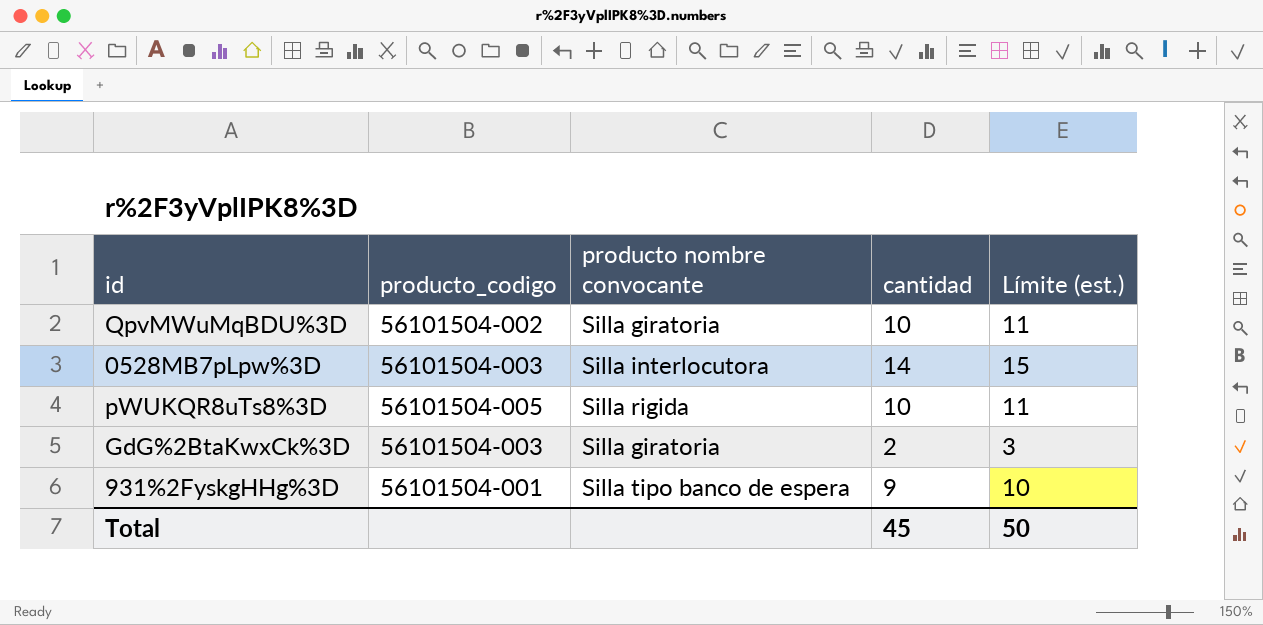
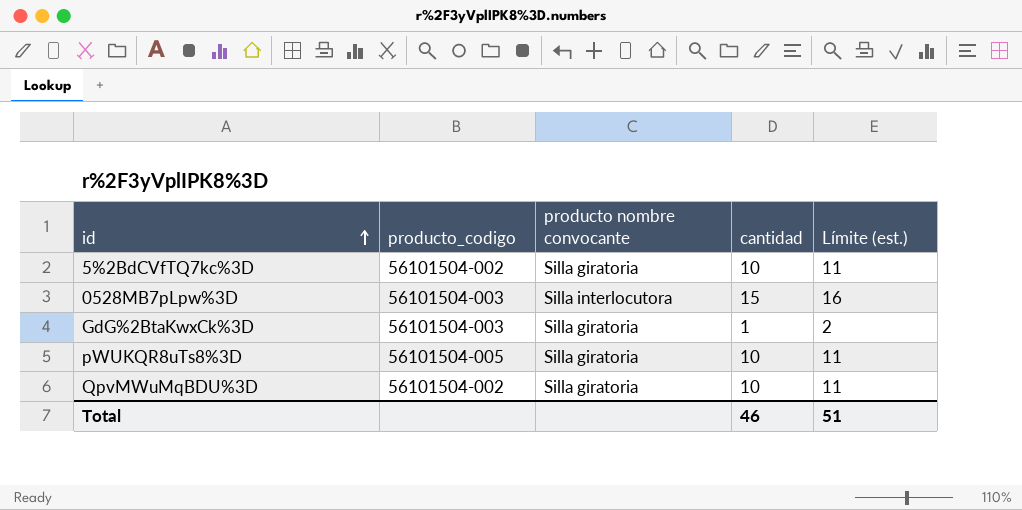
row order: none -> id ascending
row 931%2FyskgHHg%3D: 56101504-001 | Silla tipo banco de espera | 9 | 10 -> none
row 5%2BdCVfTQ7kc%3D: none -> 56101504-002 | Silla giratoria | 10 | 11
0528MB7pLpw%3D | cantidad: 14 -> 15
0528MB7pLpw%3D | Límite (est.): 15 -> 16
GdG%2BtaKwxCk%3D | cantidad: 2 -> 1
GdG%2BtaKwxCk%3D | Límite (est.): 3 -> 2
pWUKQR8uTs8%3D | producto nombre convocante: Silla rigida -> Silla giratoria
Total | cantidad: 45 -> 46
Total | Límite (est.): 50 -> 51

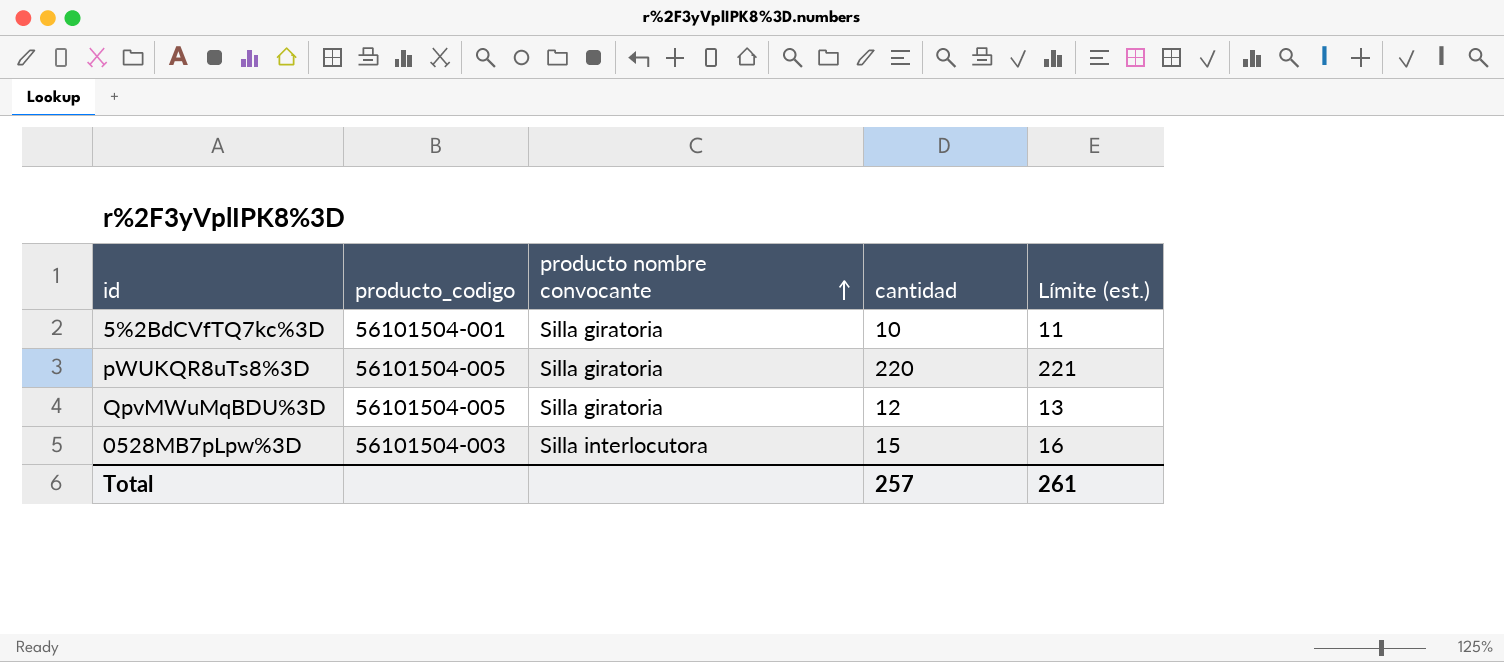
row order: id ascending -> producto nombre convocante ascending
row GdG%2BtaKwxCk%3D: 56101504-003 | Silla giratoria | 1 | 2 -> none
5%2BdCVfTQ7kc%3D | producto_codigo: 56101504-002 -> 56101504-001
pWUKQR8uTs8%3D | cantidad: 10 -> 220
pWUKQR8uTs8%3D | Límite (est.): 11 -> 221
QpvMWuMqBDU%3D | producto_codigo: 56101504-002 -> 56101504-005
QpvMWuMqBDU%3D | cantidad: 10 -> 12
QpvMWuMqBDU%3D | Límite (est.): 11 -> 13
Total | cantidad: 46 -> 257
Total | Límite (est.): 51 -> 261

